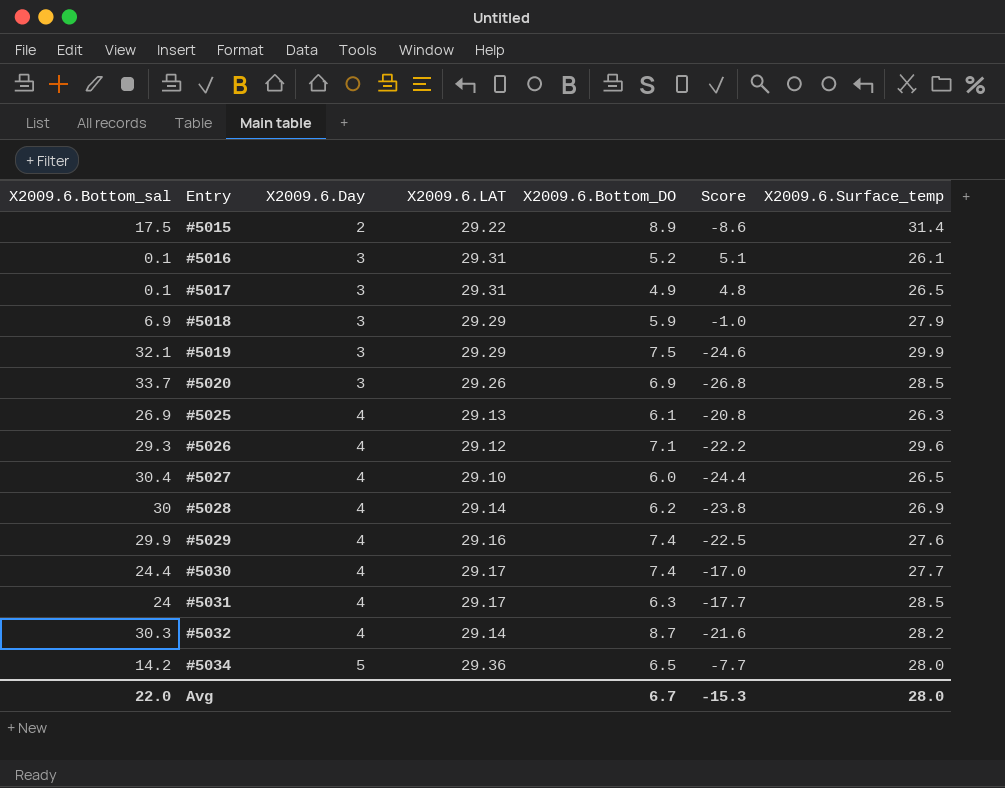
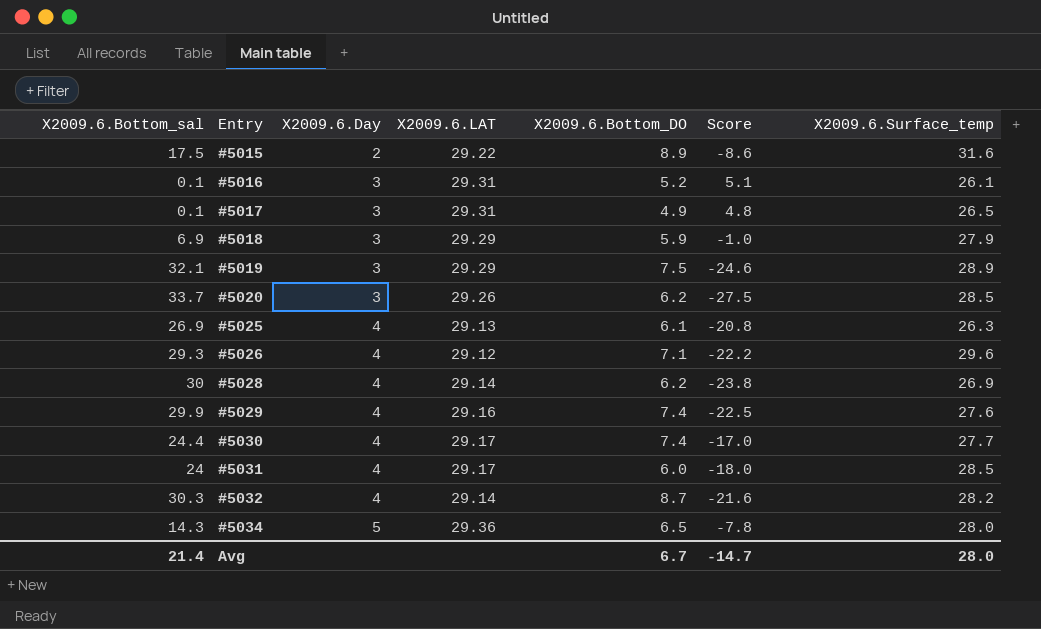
row #5027: 30.4 | 4 | 29.10 | 6.0 | -24.4 | 26.5 -> none
#5015 | X2009.6.Surface_temp: 31.4 -> 31.6
#5019 | X2009.6.Surface_temp: 29.9 -> 28.9
#5020 | X2009.6.Bottom_DO: 6.9 -> 6.2
#5020 | Score: -26.8 -> -27.5
#5031 | X2009.6.Bottom_DO: 6.3 -> 6.0
#5031 | Score: -17.7 -> -18.0
#5034 | X2009.6.Bottom_sal: 14.2 -> 14.3
#5034 | Score: -7.7 -> -7.8
Avg | X2009.6.Bottom_sal: 22.0 -> 21.4
Avg | Score: -15.3 -> -14.7

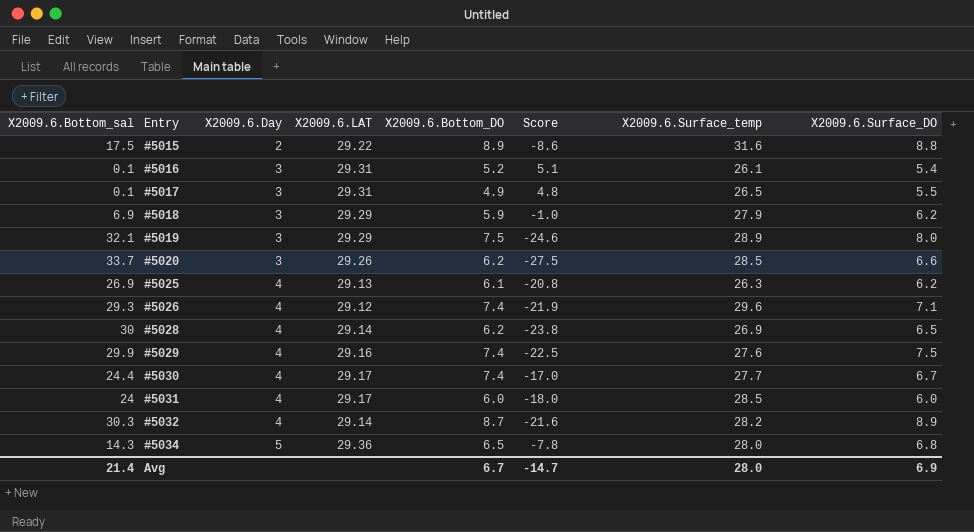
column X2009.6.Surface_DO | position: none -> 8
#5026 | X2009.6.Bottom_DO: 7.1 -> 7.4
#5026 | Score: -22.2 -> -21.9

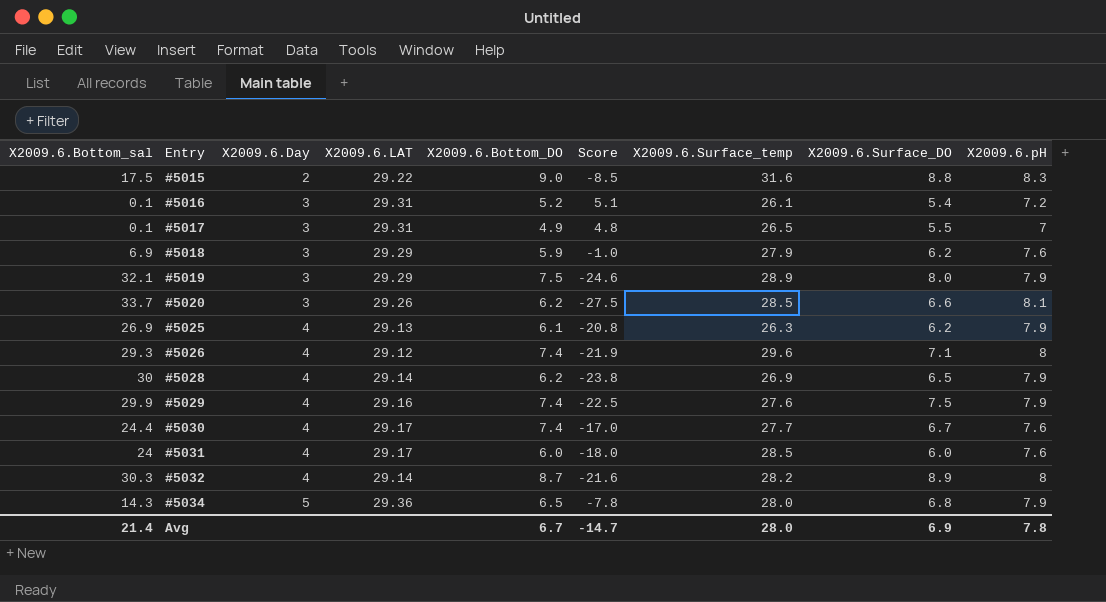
column X2009.6.pH | position: none -> 9
#5015 | X2009.6.Bottom_DO: 8.9 -> 9.0
#5015 | Score: -8.6 -> -8.5

